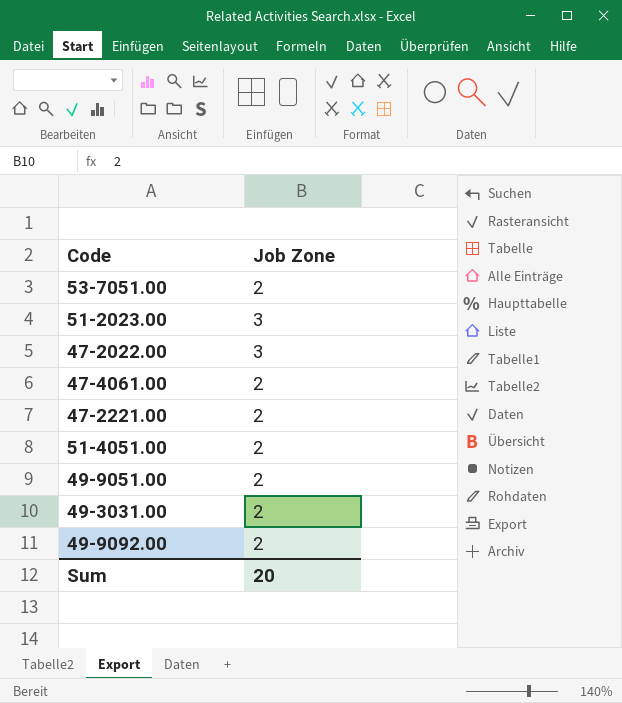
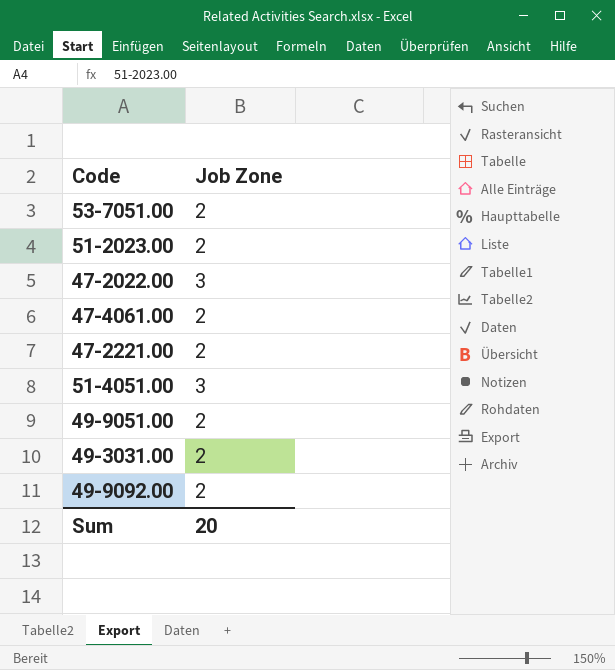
51-2023.00 | Job Zone: 3 -> 2
51-4051.00 | Job Zone: 2 -> 3

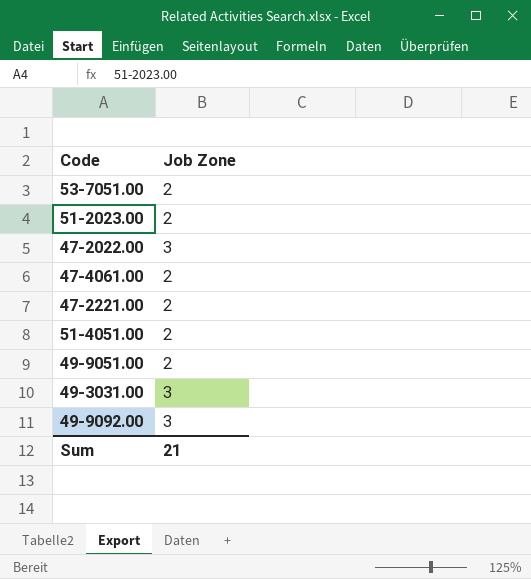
51-4051.00 | Job Zone: 3 -> 2
49-3031.00 | Job Zone: 2 -> 3
49-9092.00 | Job Zone: 2 -> 3
Sum | Job Zone: 20 -> 21

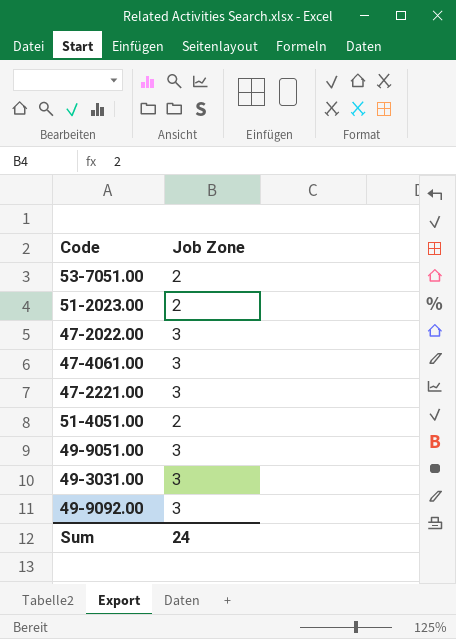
47-4061.00 | Job Zone: 2 -> 3
47-2221.00 | Job Zone: 2 -> 3
49-9051.00 | Job Zone: 2 -> 3
Sum | Job Zone: 21 -> 24

